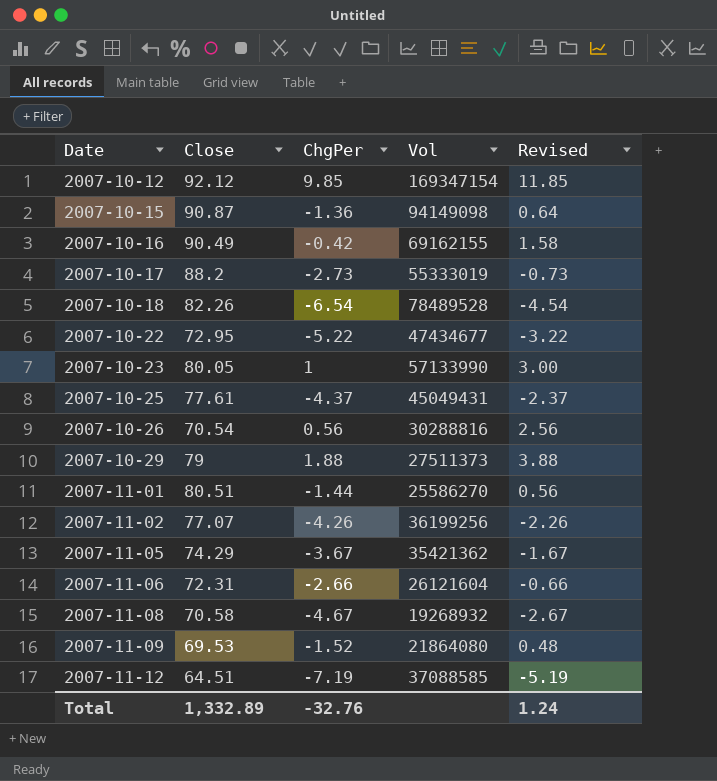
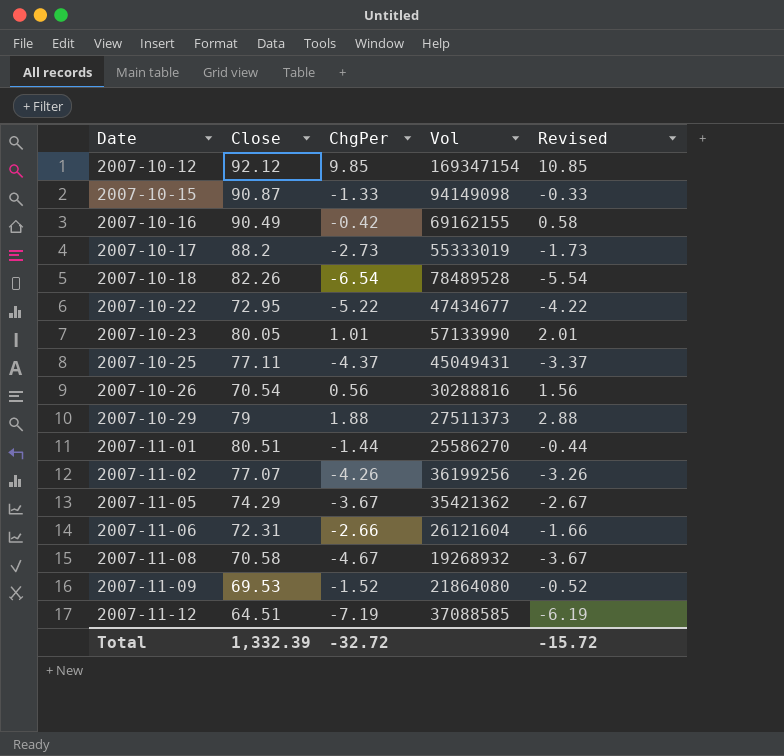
column Revised | formula: [ChgPer] + 2 -> [ChgPer] + 1
2007-10-15 | ChgPer: -1.36 -> -1.33
2007-10-23 | ChgPer: 1 -> 1.01
2007-10-25 | Close: 77.61 -> 77.11
Total | Close: 1,332.89 -> 1,332.39
Total | ChgPer: -32.76 -> -32.72
Total | Revised: 1.24 -> -15.72

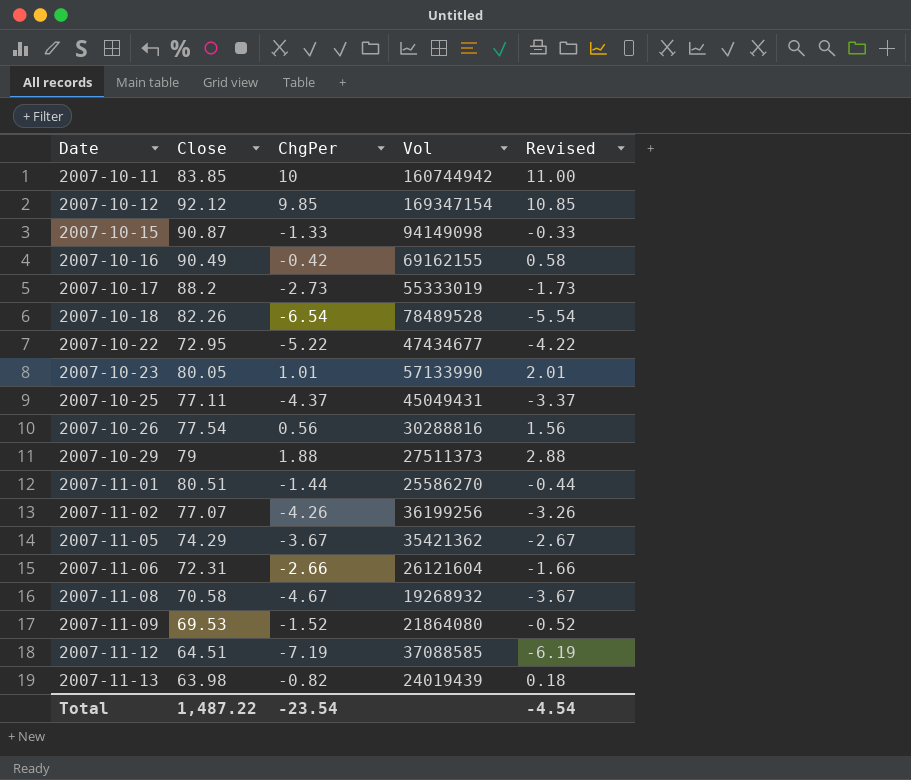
row 2007-10-11: none -> 83.85 | 10 | 160744942 | 11.00
2007-10-26 | Close: 70.54 -> 77.54
row 2007-11-13: none -> 63.98 | -0.82 | 24019439 | 0.18
Total | Close: 1,332.39 -> 1,487.22
Total | ChgPer: -32.72 -> -23.54
Total | Revised: -15.72 -> -4.54

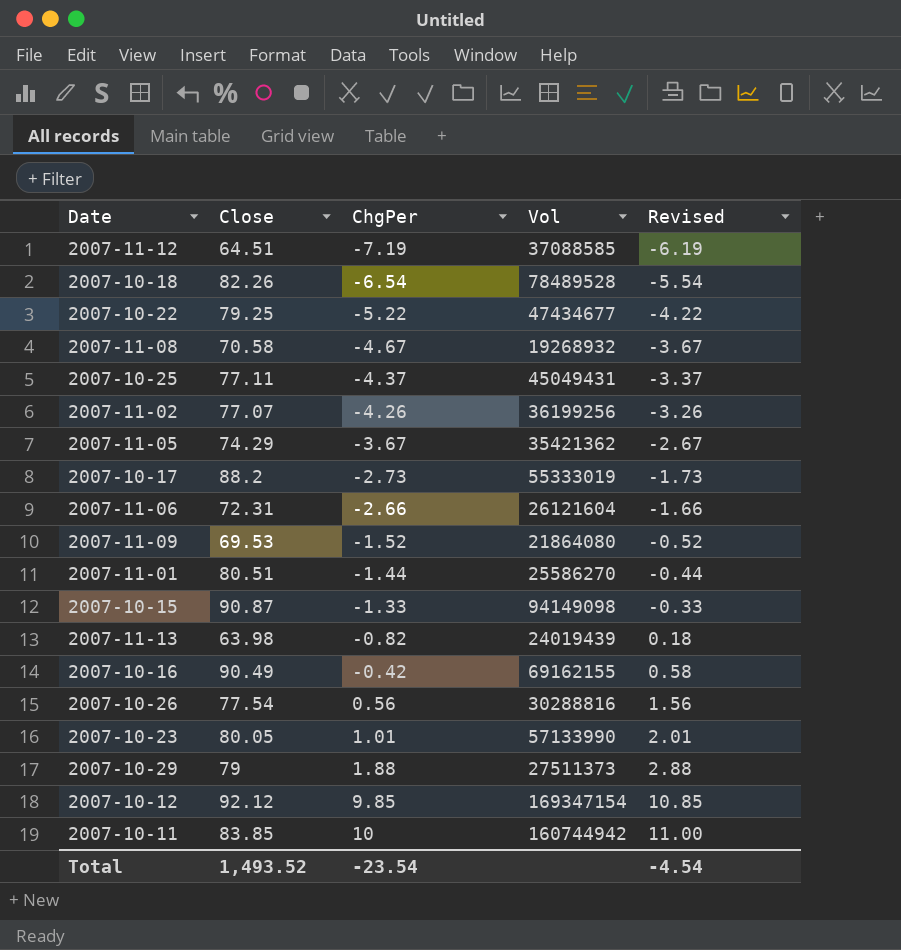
row order: Date ascending -> ChgPer ascending
2007-10-22 | Close: 72.95 -> 79.25
Total | Close: 1,487.22 -> 1,493.52

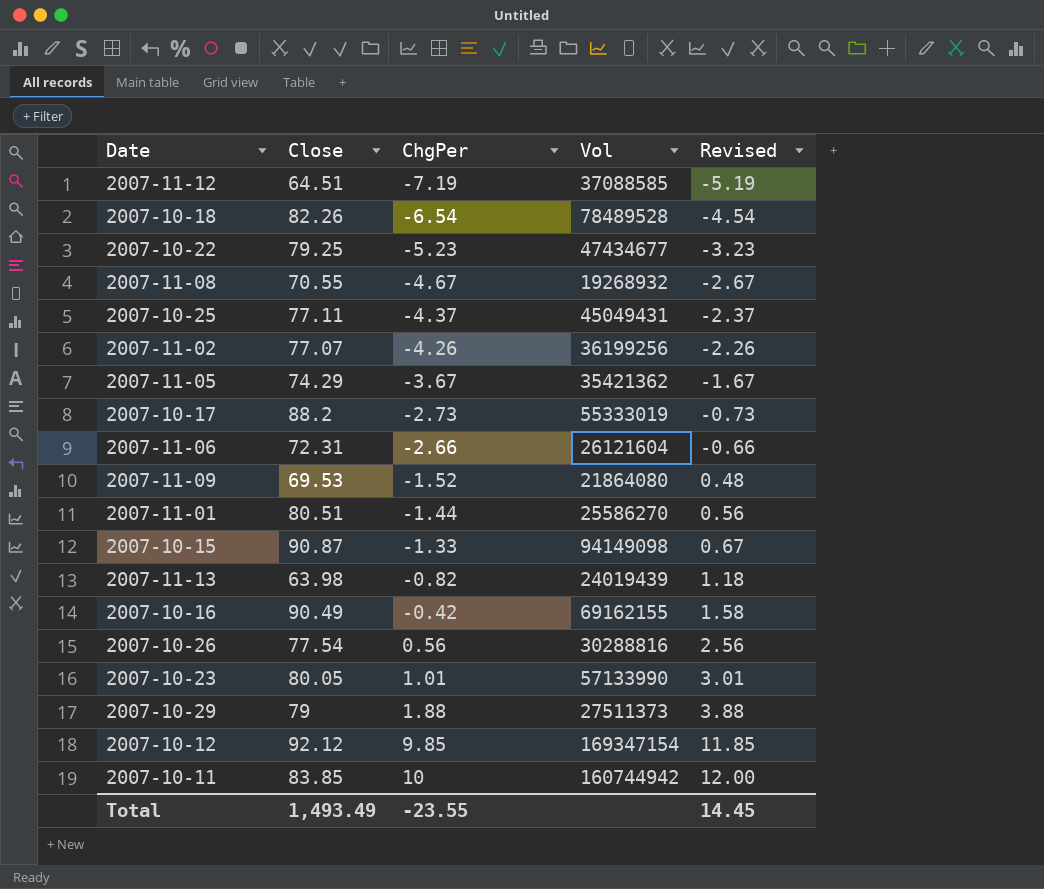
column Revised | formula: [ChgPer] + 1 -> [ChgPer] + 2
2007-10-22 | ChgPer: -5.22 -> -5.23
2007-11-08 | Close: 70.58 -> 70.55
Total | Close: 1,493.52 -> 1,493.49
Total | ChgPer: -23.54 -> -23.55
Total | Revised: -4.54 -> 14.45

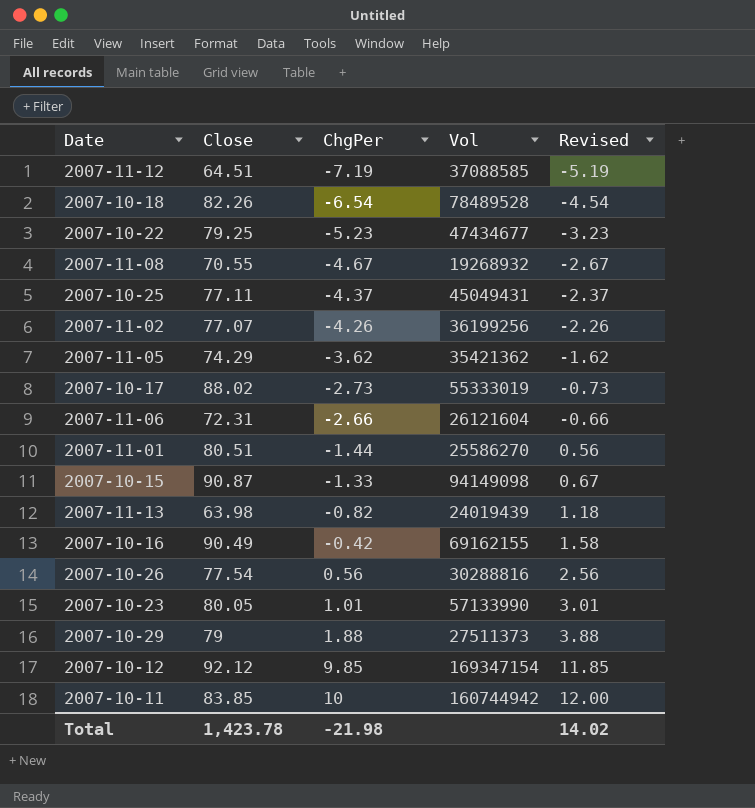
row 2007-11-09: 69.53 | -1.52 | 21864080 | 0.48 -> none
2007-11-05 | ChgPer: -3.67 -> -3.62
2007-11-05 | Revised: -1.67 -> -1.62
2007-10-17 | Close: 88.2 -> 88.02
Total | Close: 1,493.49 -> 1,423.78
Total | ChgPer: -23.55 -> -21.98
Total | Revised: 14.45 -> 14.02

